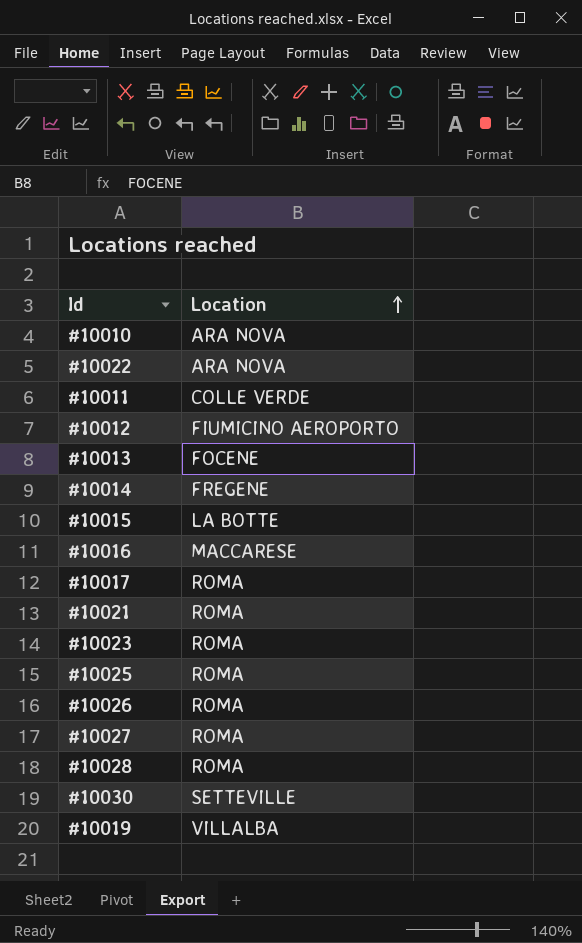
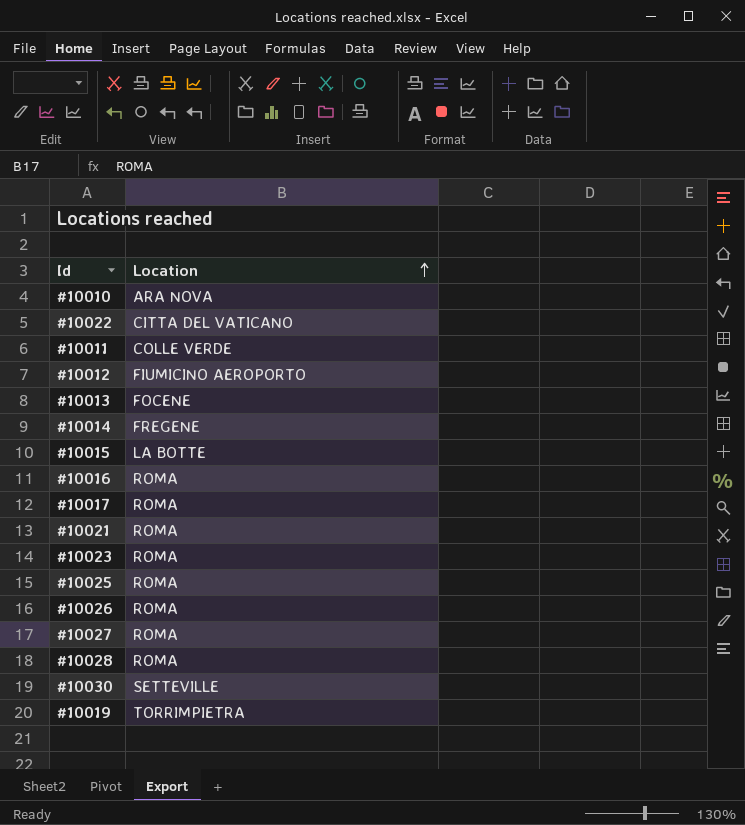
#10022 | Location: ARA NOVA -> CITTA DEL VATICANO
#10016 | Location: MACCARESE -> ROMA
#10019 | Location: VILLALBA -> TORRIMPIETRA

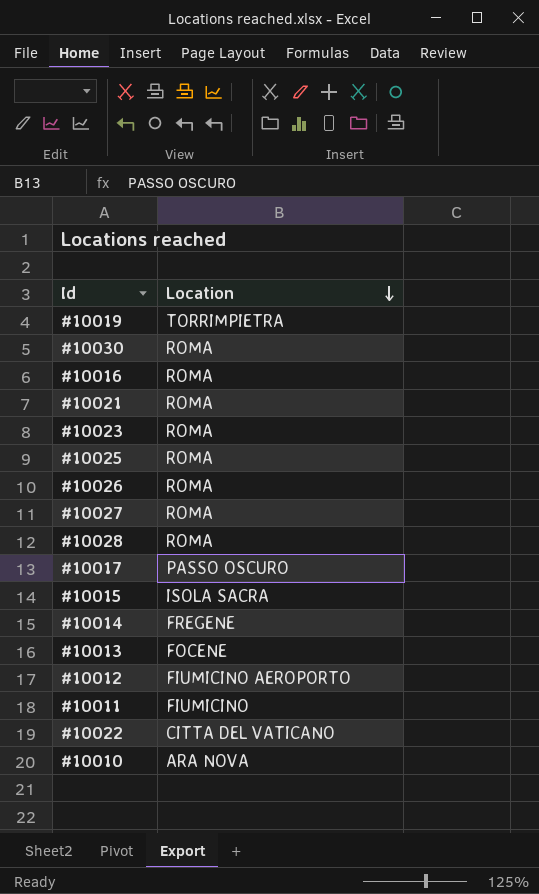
row order: Location ascending -> Location descending
#10030 | Location: SETTEVILLE -> ROMA
#10017 | Location: ROMA -> PASSO OSCURO
#10015 | Location: LA BOTTE -> ISOLA SACRA
#10011 | Location: COLLE VERDE -> FIUMICINO

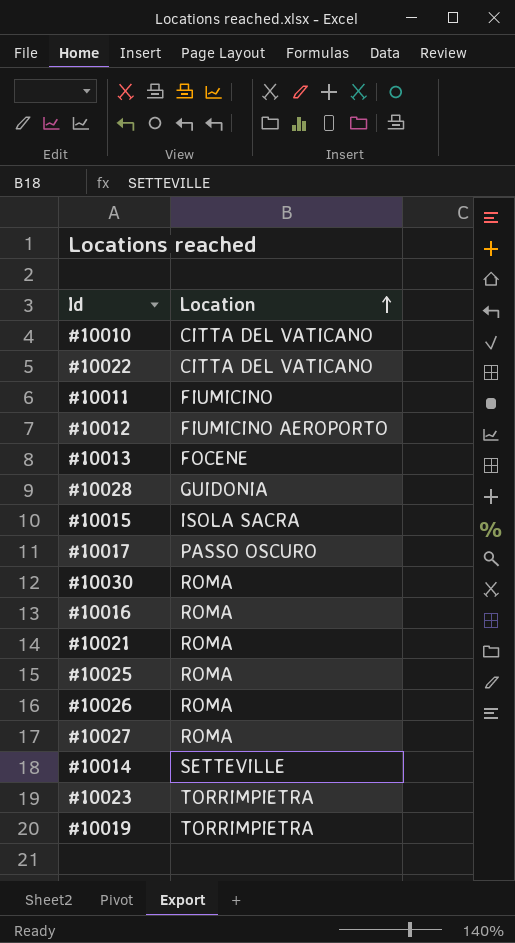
row order: Location descending -> Location ascending
#10010 | Location: ARA NOVA -> CITTA DEL VATICANO
#10028 | Location: ROMA -> GUIDONIA
#10014 | Location: FREGENE -> SETTEVILLE
#10023 | Location: ROMA -> TORRIMPIETRA

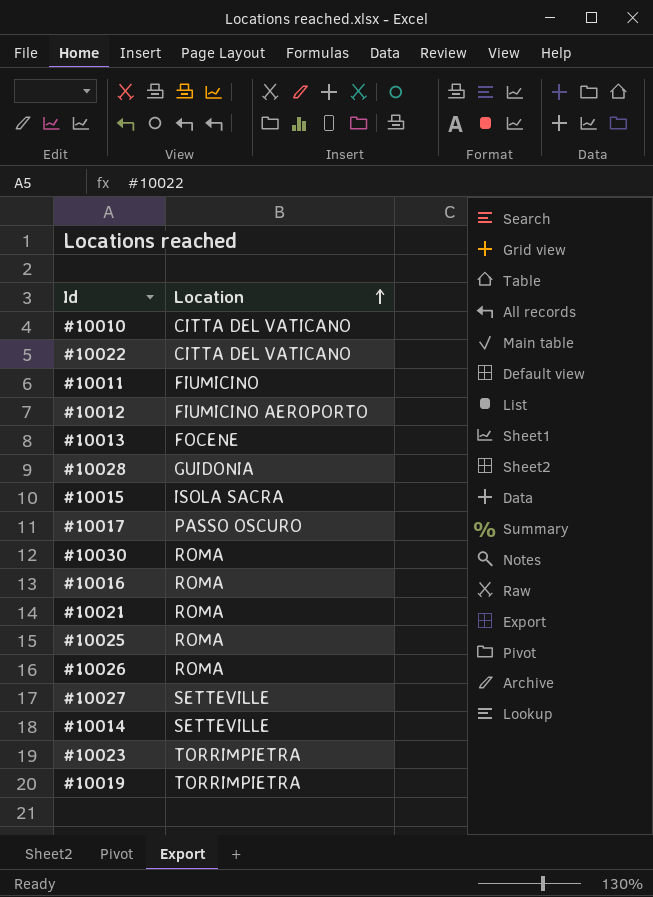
#10027 | Location: ROMA -> SETTEVILLE

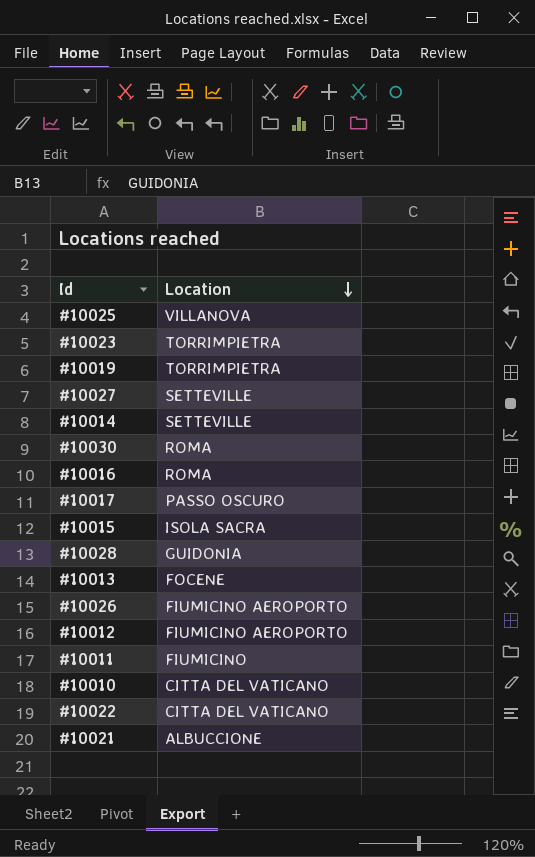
row order: Location ascending -> Location descending
#10025 | Location: ROMA -> VILLANOVA
#10026 | Location: ROMA -> FIUMICINO AEROPORTO
#10021 | Location: ROMA -> ALBUCCIONE

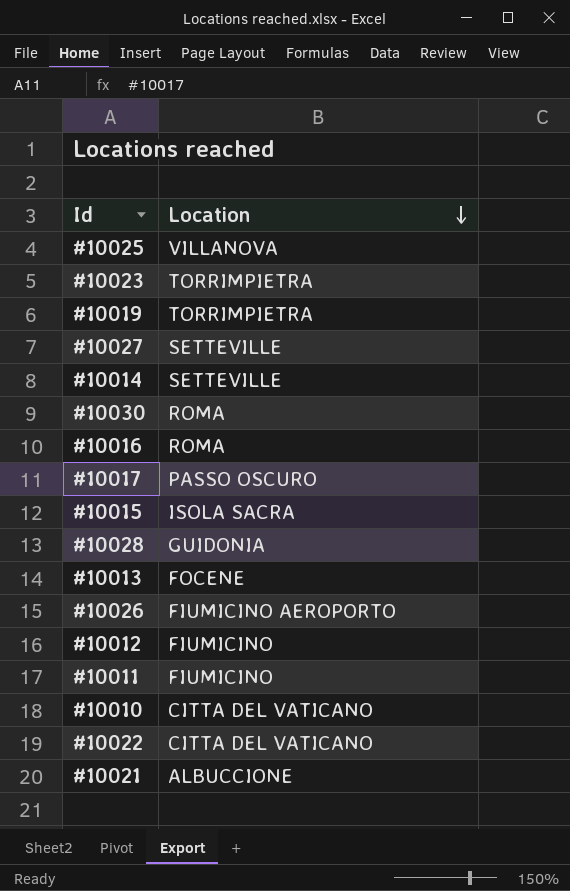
#10012 | Location: FIUMICINO AEROPORTO -> FIUMICINO

